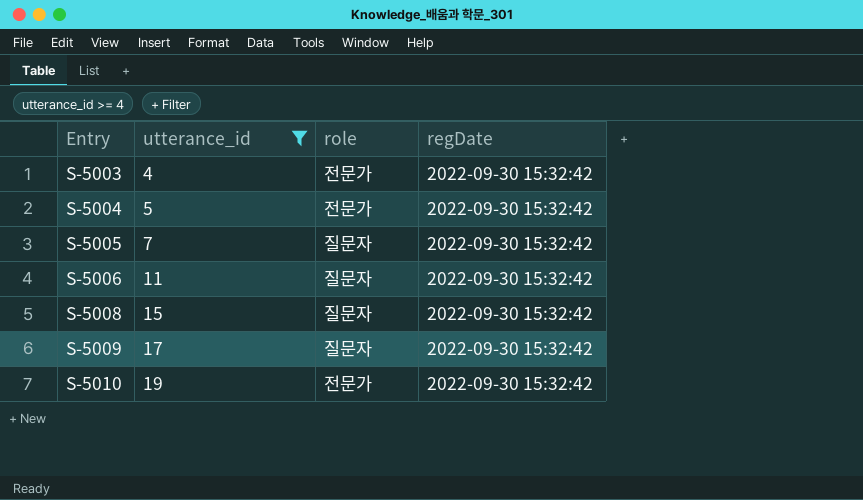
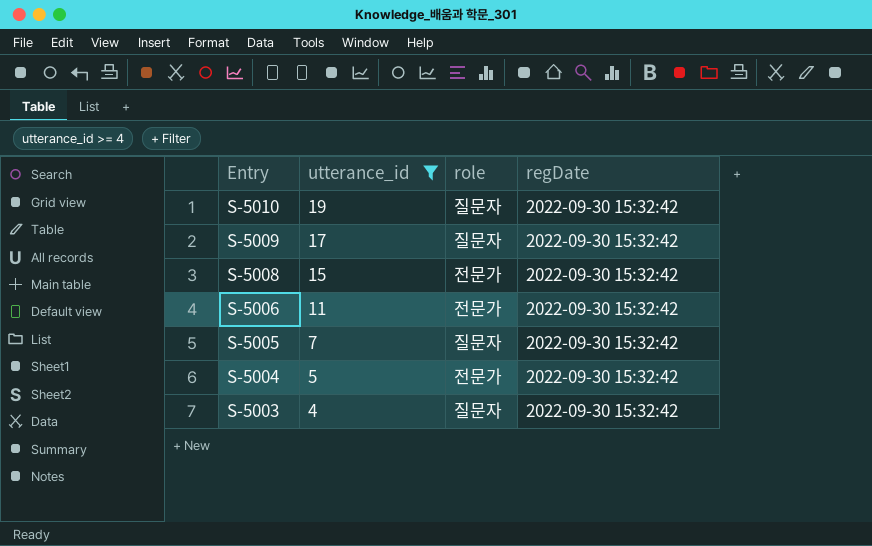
row order: Entry ascending -> Entry descending
S-5010 | role: 전문가 -> 질문자
S-5008 | role: 질문자 -> 전문가
S-5006 | role: 질문자 -> 전문가
S-5003 | role: 전문가 -> 질문자

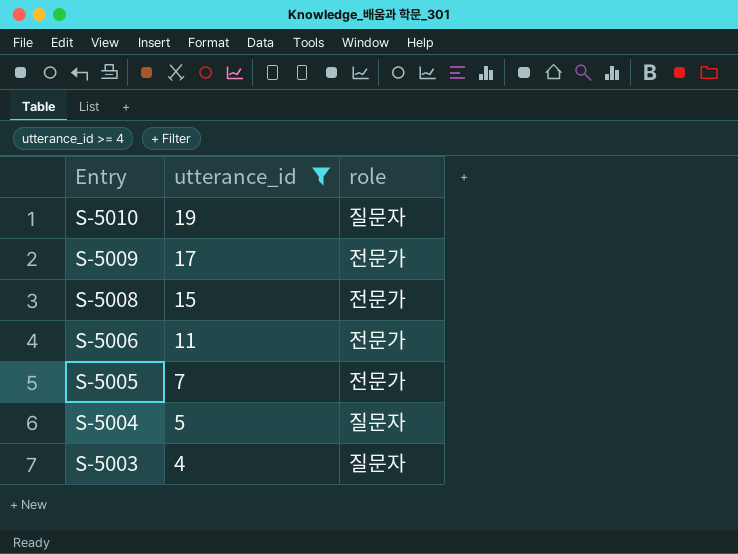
column regDate | position: 4 -> none
S-5009 | role: 질문자 -> 전문가
S-5005 | role: 질문자 -> 전문가
S-5004 | role: 전문가 -> 질문자

